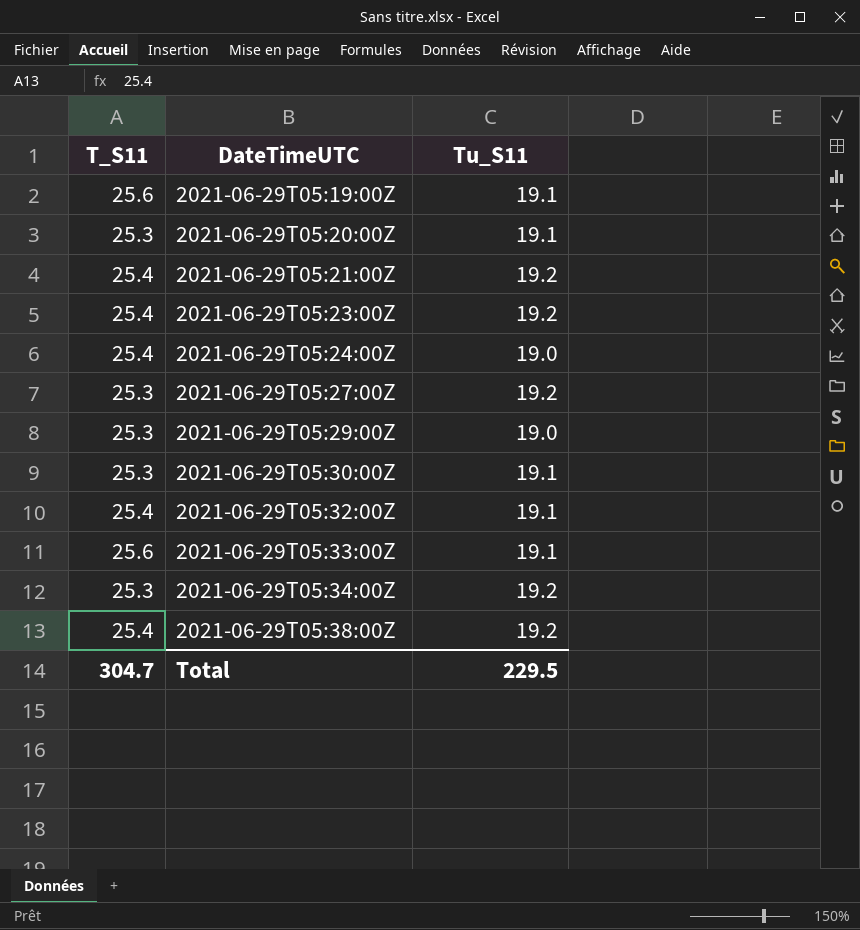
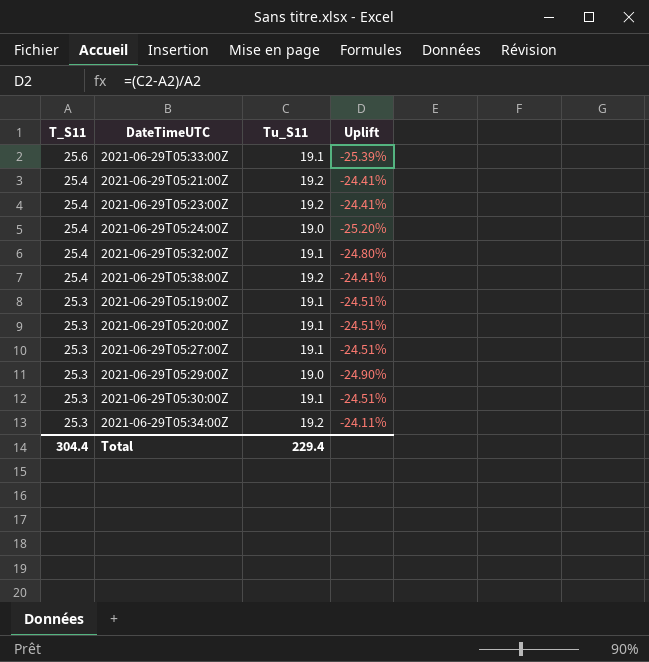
row order: DateTimeUTC ascending -> T_S11 descending
column Uplift | formula: none -> ([Tu_S11] - [T_S11]) / [T_S11]
2021-06-29T05:19:00Z | T_S11: 25.6 -> 25.3
2021-06-29T05:27:00Z | Tu_S11: 19.2 -> 19.1
Total | T_S11: 304.7 -> 304.4
Total | Tu_S11: 229.5 -> 229.4

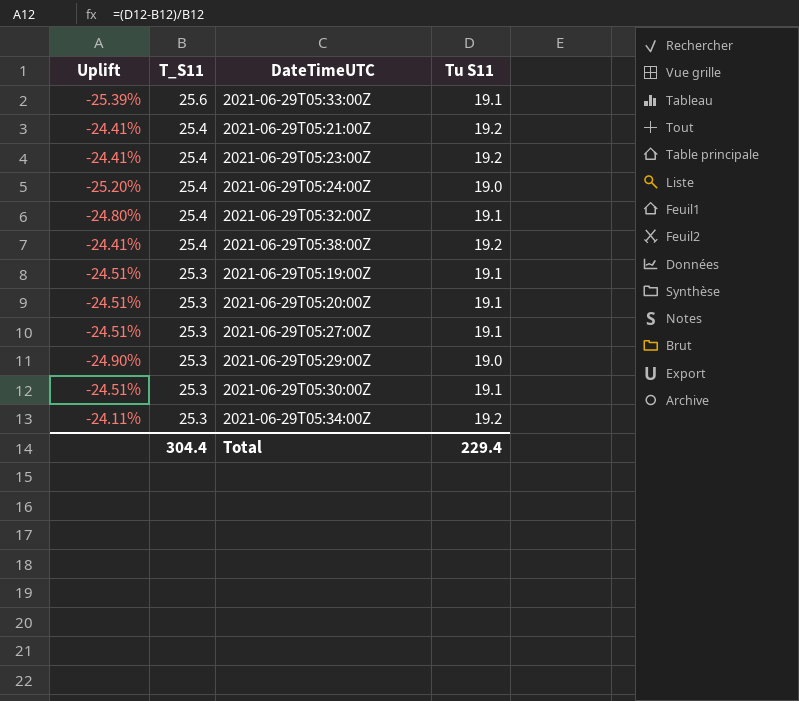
column Uplift | position: 4 -> 1
column name: Tu_S11 -> Tu S11

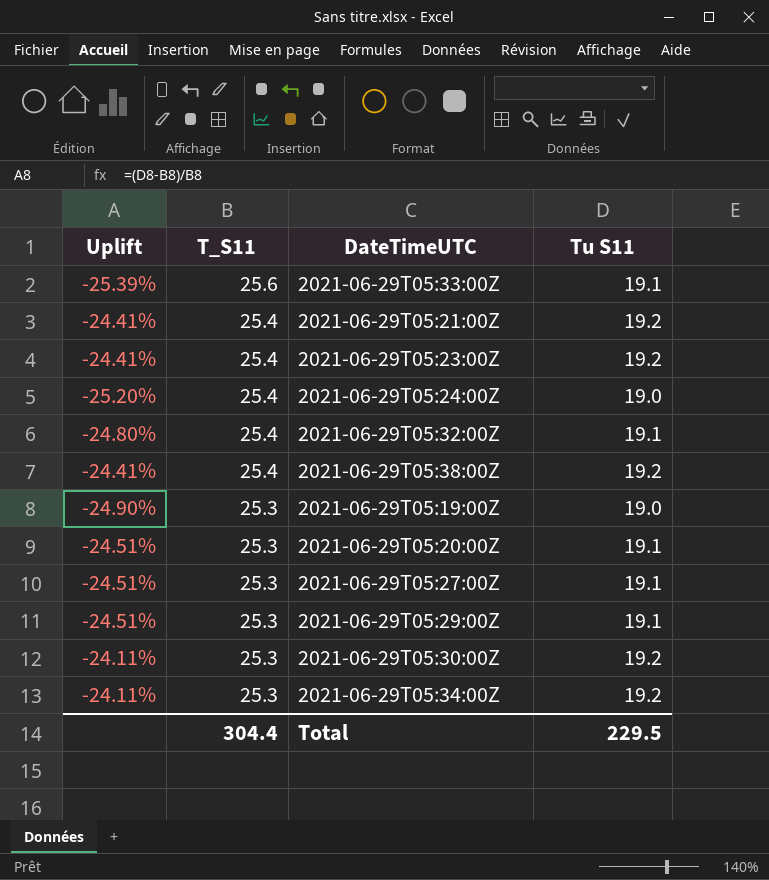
2021-06-29T05:19:00Z | Uplift: -24.51% -> -24.90%
2021-06-29T05:19:00Z | Tu S11: 19.1 -> 19.0
2021-06-29T05:29:00Z | Uplift: -24.90% -> -24.51%
2021-06-29T05:29:00Z | Tu S11: 19.0 -> 19.1
2021-06-29T05:30:00Z | Uplift: -24.51% -> -24.11%
2021-06-29T05:30:00Z | Tu S11: 19.1 -> 19.2
Total | Tu S11: 229.4 -> 229.5

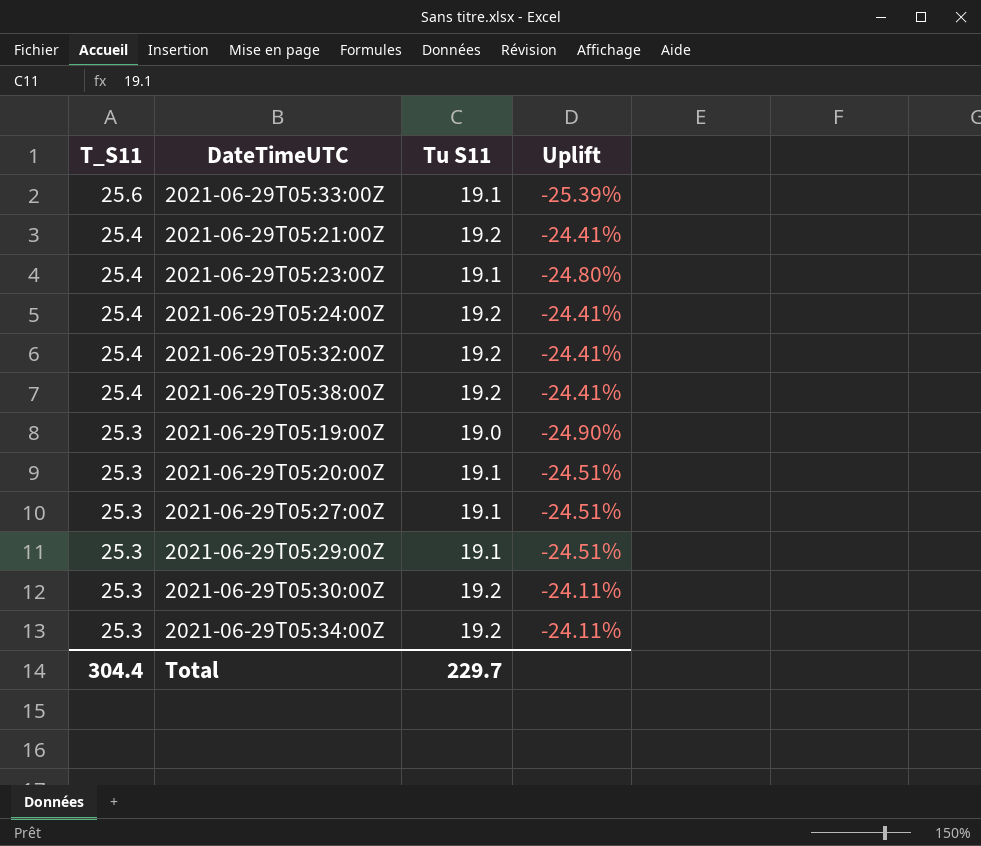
column Uplift | position: 1 -> 4
2021-06-29T05:23:00Z | Tu S11: 19.2 -> 19.1
2021-06-29T05:23:00Z | Uplift: -24.41% -> -24.80%
2021-06-29T05:24:00Z | Tu S11: 19.0 -> 19.2
2021-06-29T05:24:00Z | Uplift: -25.20% -> -24.41%
2021-06-29T05:32:00Z | Tu S11: 19.1 -> 19.2
2021-06-29T05:32:00Z | Uplift: -24.80% -> -24.41%
Total | Tu S11: 229.5 -> 229.7

